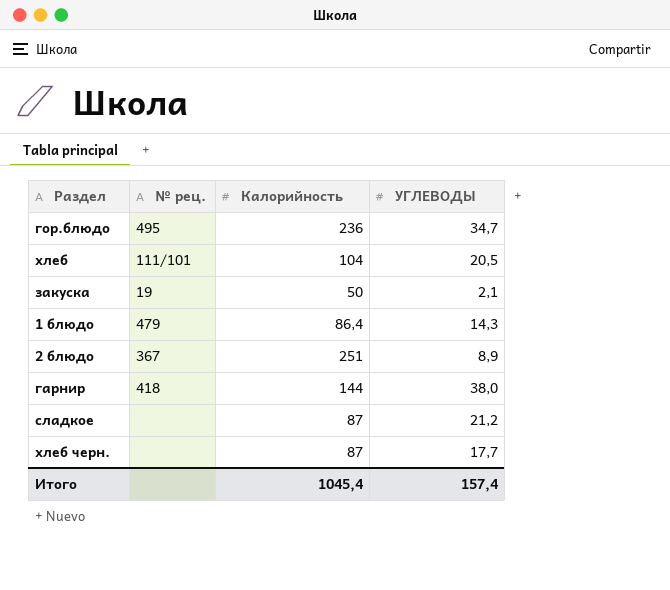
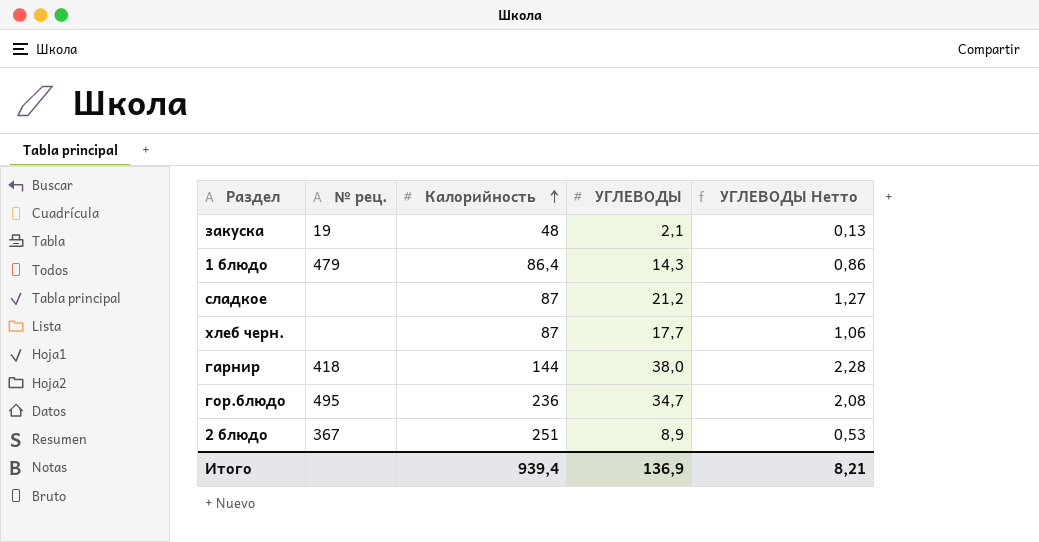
row order: none -> Калорийность ascending
column УГЛЕВОДЫ Нетто | formula: none -> [УГЛЕВОДЫ] * 0,06
row хлеб: 111/101 | 104 | 20,5 -> none
закуска | Калорийность: 50 -> 48
Итого | Калорийность: 1045,4 -> 939,4
Итого | УГЛЕВОДЫ: 157,4 -> 136,9

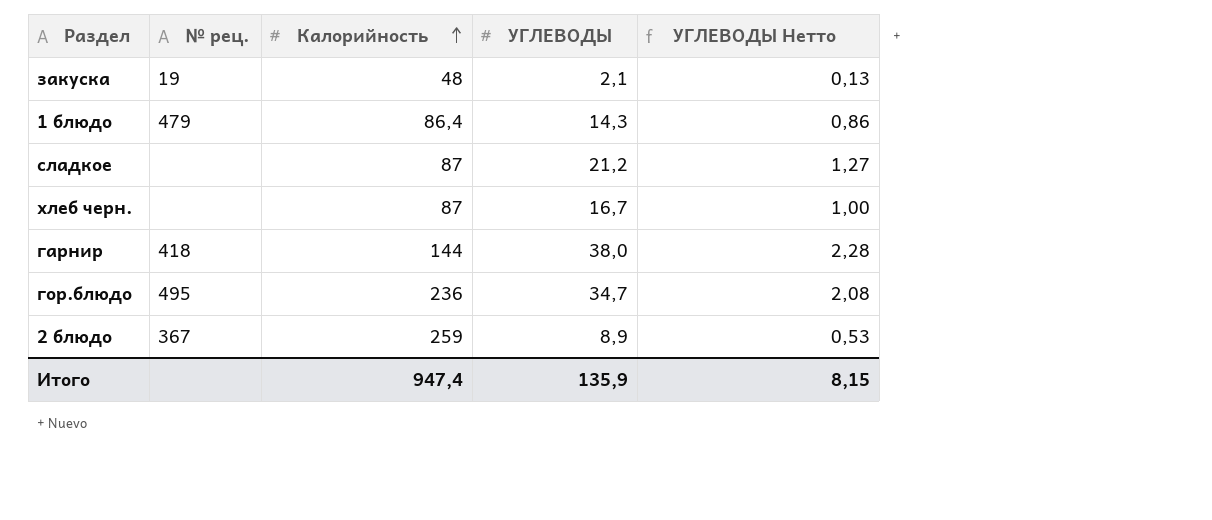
хлеб черн. | УГЛЕВОДЫ: 17,7 -> 16,7
хлеб черн. | УГЛЕВОДЫ Нетто: 1,06 -> 1,00
2 блюдо | Калорийность: 251 -> 259
Итого | Калорийность: 939,4 -> 947,4
Итого | УГЛЕВОДЫ: 136,9 -> 135,9
Итого | УГЛЕВОДЫ Нетто: 8,21 -> 8,15

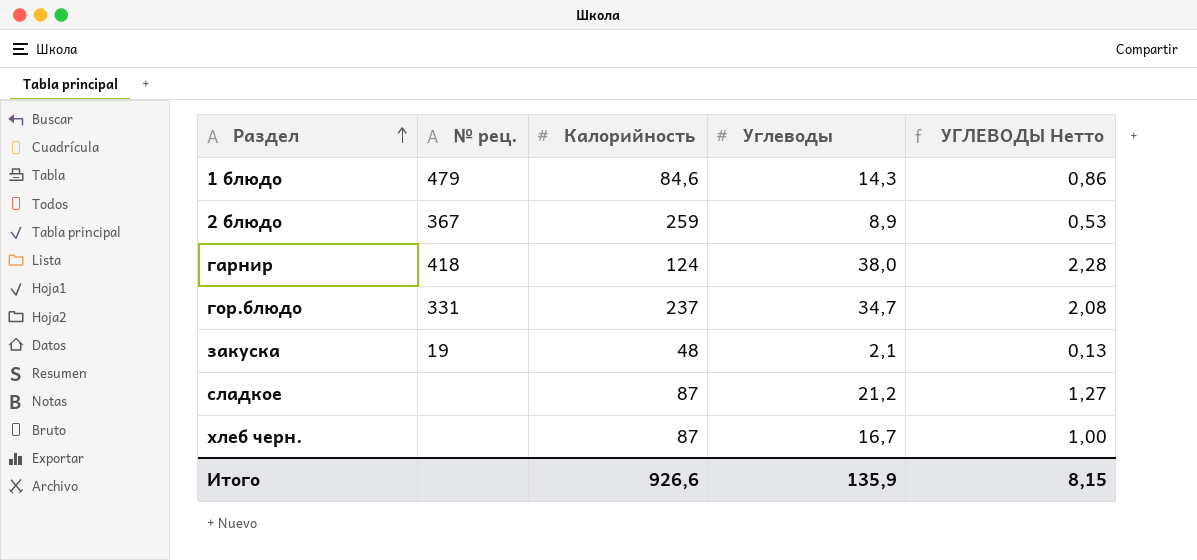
row order: Калорийность ascending -> Раздел ascending
column name: УГЛЕВОДЫ -> Углеводы
1 блюдо | Калорийность: 86,4 -> 84,6
гарнир | Калорийность: 144 -> 124
гор.блюдо | № рец.: 495 -> 331
гор.блюдо | Калорийность: 236 -> 237
Итого | Калорийность: 947,4 -> 926,6

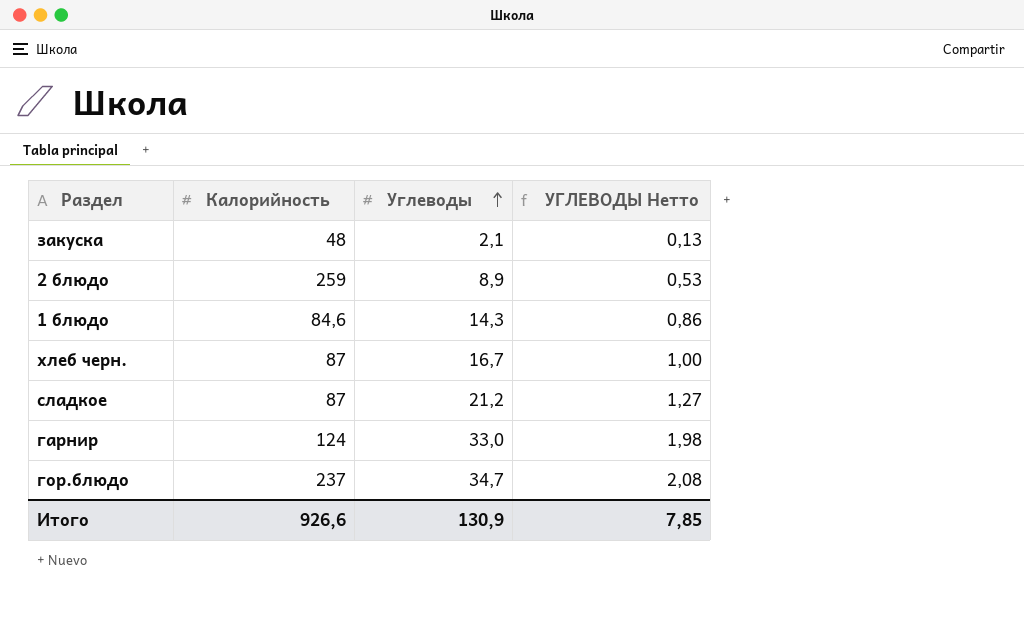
row order: Раздел ascending -> Углеводы ascending
column № рец. | position: 2 -> none
гарнир | Углеводы: 38,0 -> 33,0
гарнир | УГЛЕВОДЫ Нетто: 2,28 -> 1,98
Итого | Углеводы: 135,9 -> 130,9
Итого | УГЛЕВОДЫ Нетто: 8,15 -> 7,85

